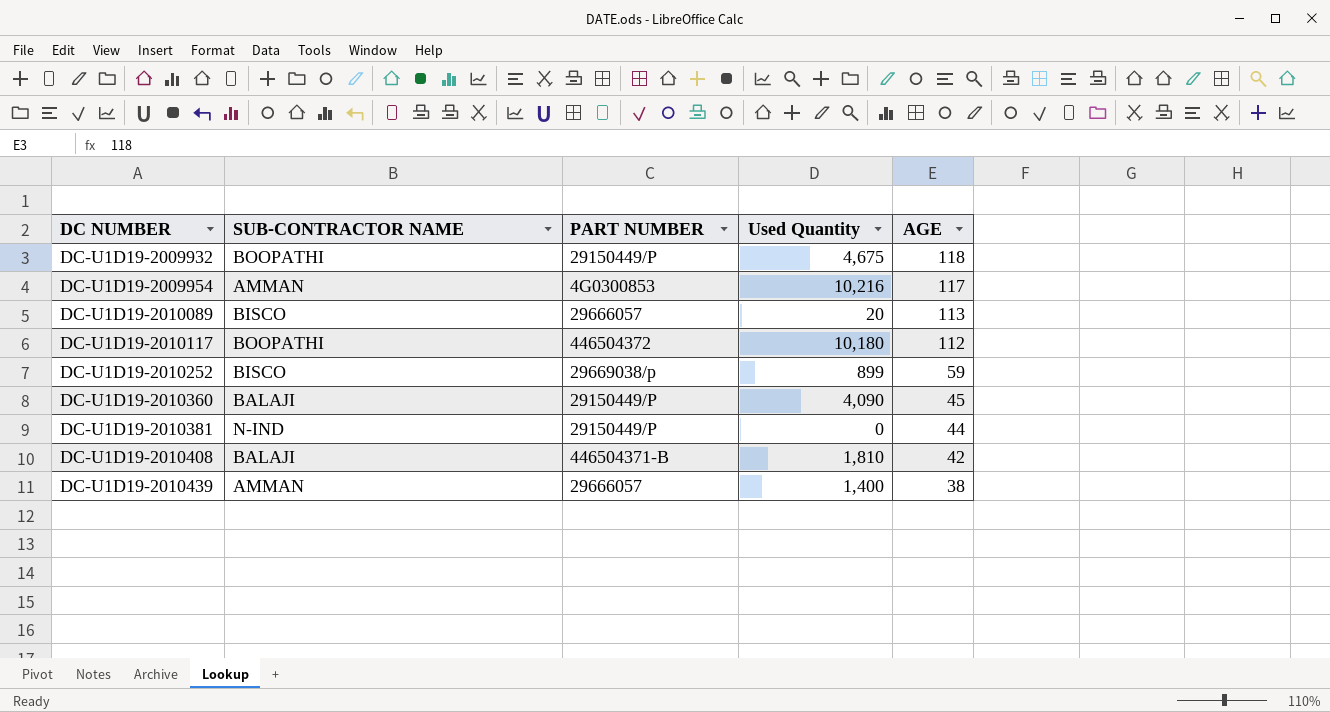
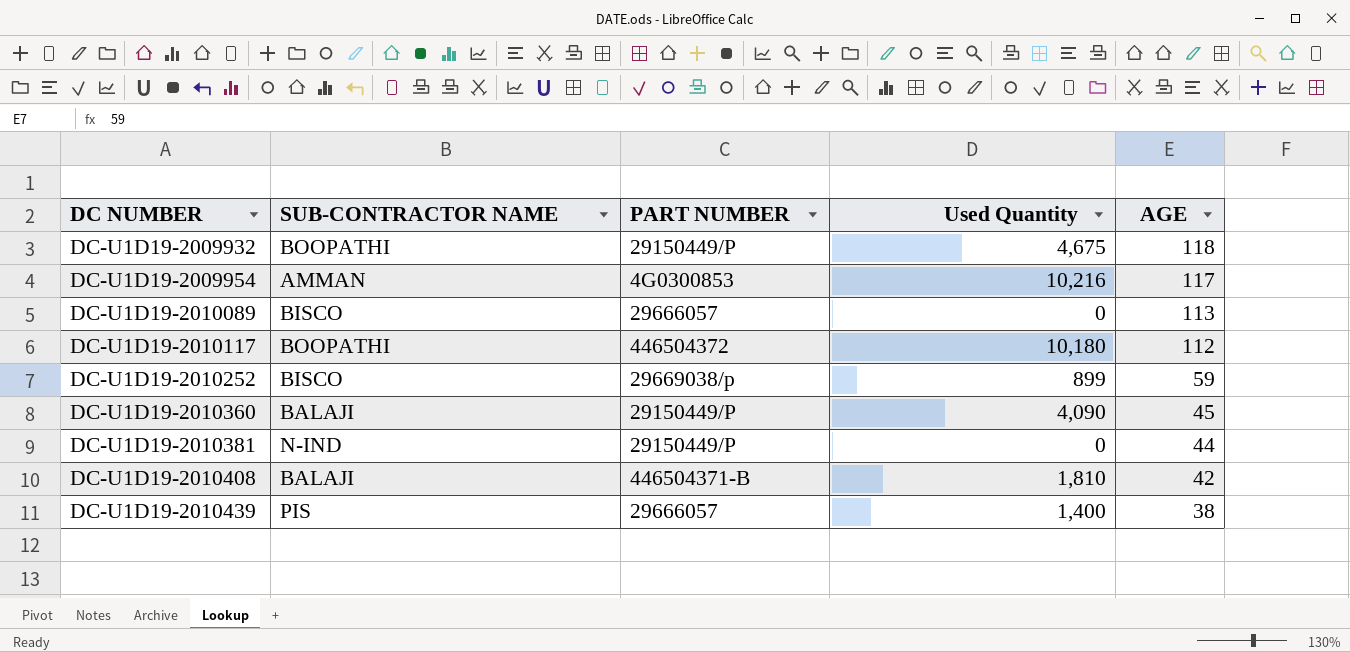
DC-U1D19-2010089 | Used Quantity: 20 -> 0
DC-U1D19-2010439 | SUB-CONTRACTOR NAME: AMMAN -> PIS

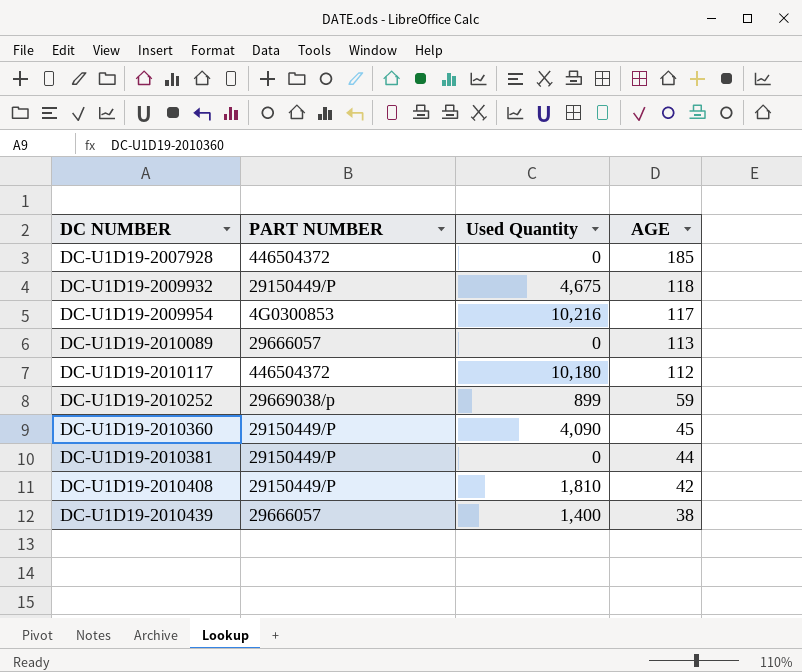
column SUB-CONTRACTOR NAME | position: 2 -> none
row DC-U1D19-2007928: none -> 446504372 | 0 | 185
DC-U1D19-2010408 | PART NUMBER: 446504371-B -> 29150449/P

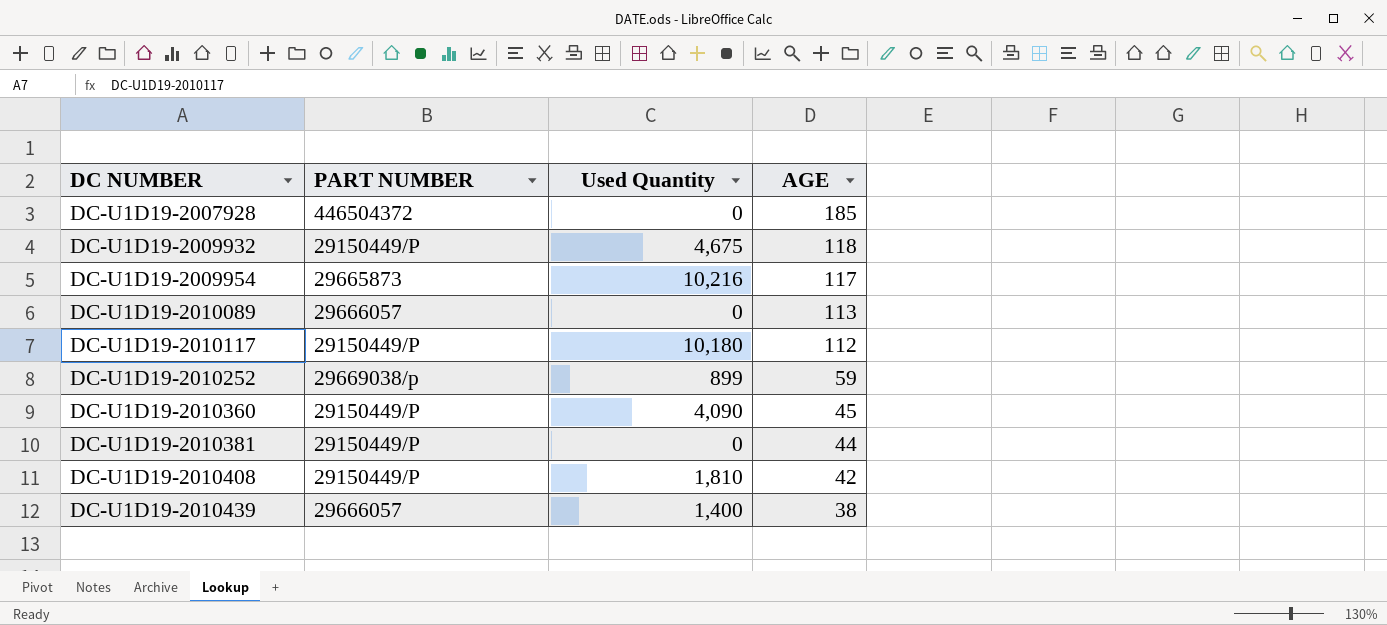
DC-U1D19-2009954 | PART NUMBER: 4G0300853 -> 29665873
DC-U1D19-2010117 | PART NUMBER: 446504372 -> 29150449/P

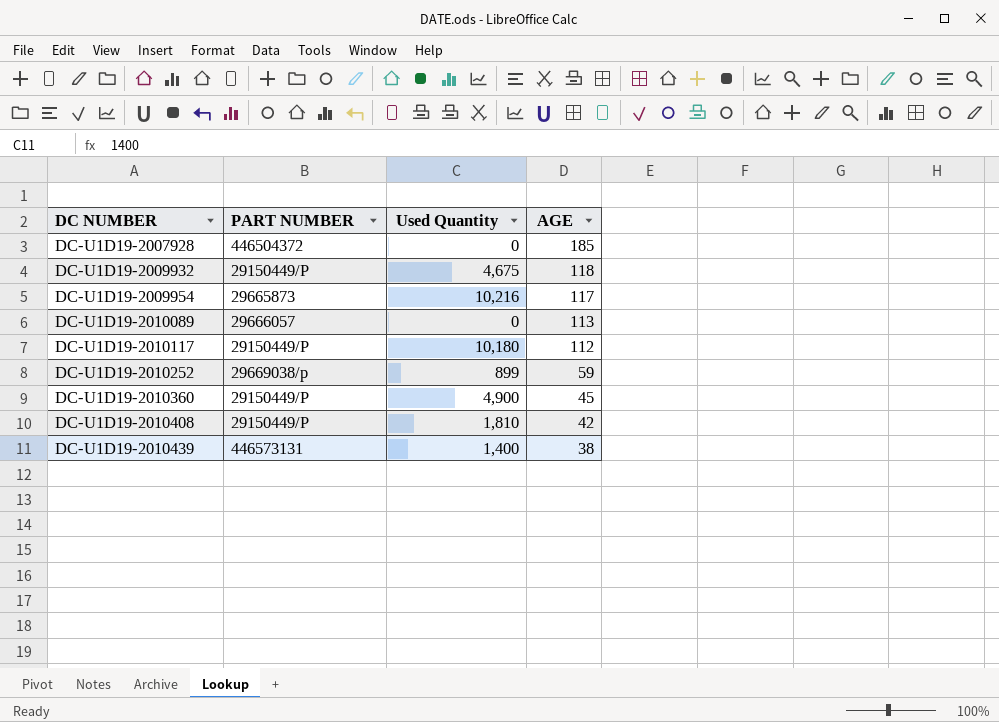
row DC-U1D19-2010381: 29150449/P | 0 | 44 -> none
DC-U1D19-2010360 | Used Quantity: 4,090 -> 4,900
DC-U1D19-2010439 | PART NUMBER: 29666057 -> 446573131

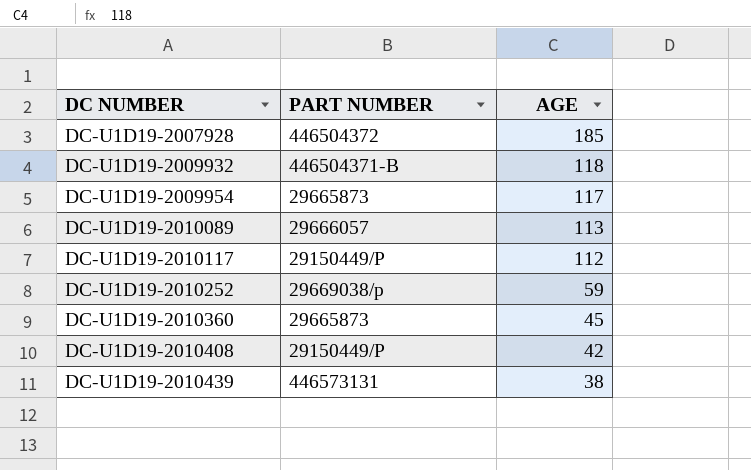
column Used Quantity | position: 3 -> none
DC-U1D19-2009932 | PART NUMBER: 29150449/P -> 446504371-B
DC-U1D19-2010360 | PART NUMBER: 29150449/P -> 29665873

